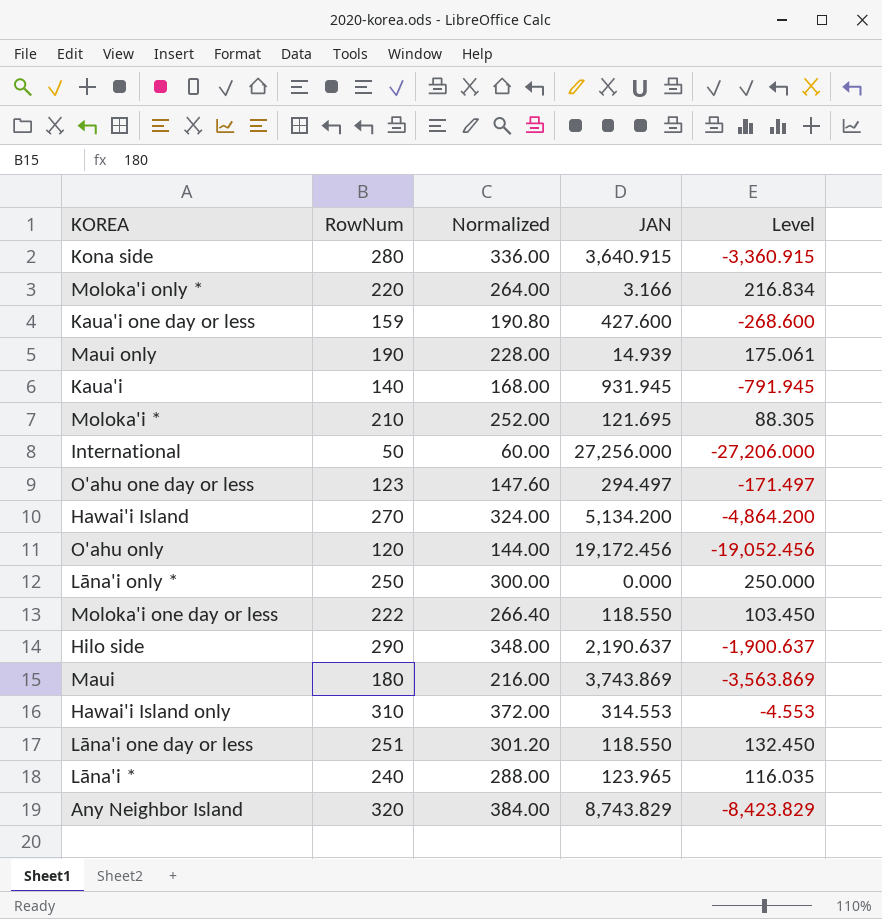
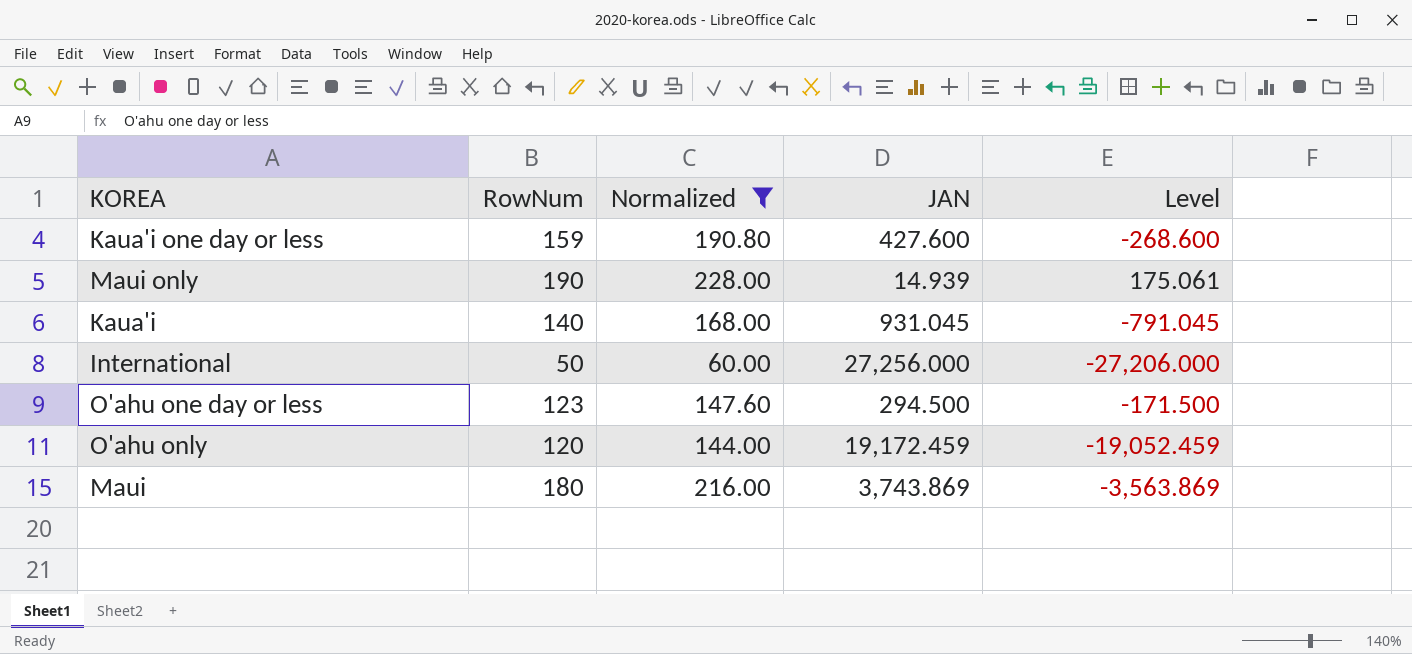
filter: none -> Normalized <= 228.00
Kaua'i | JAN: 931.945 -> 931.045
Kaua'i | Level: -791.945 -> -791.045
O'ahu one day or less | JAN: 294.497 -> 294.500
O'ahu one day or less | Level: -171.497 -> -171.500
O'ahu only | JAN: 19,172.456 -> 19,172.459
O'ahu only | Level: -19,052.456 -> -19,052.459

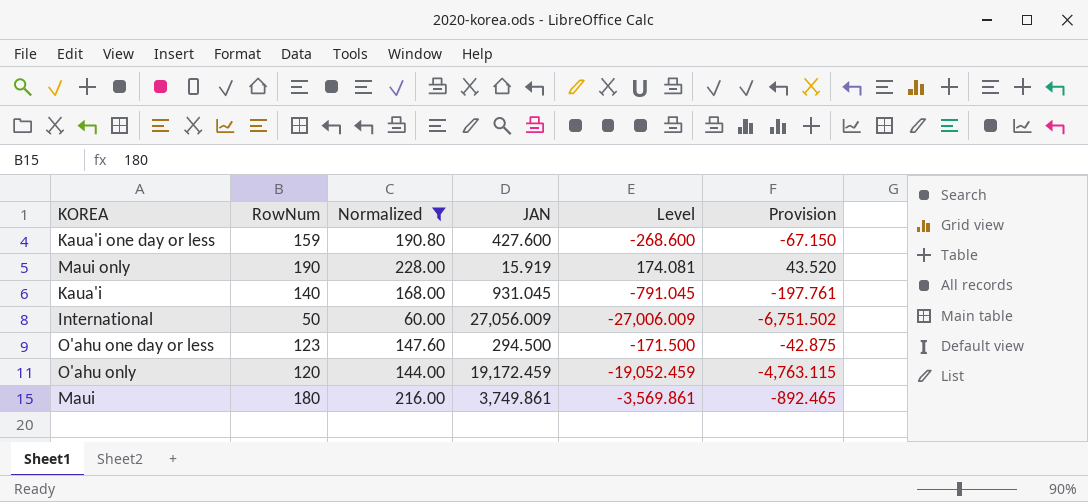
column Provision | formula: none -> [Level] * 0.25
Maui only | JAN: 14.939 -> 15.919
Maui only | Level: 175.061 -> 174.081
International | JAN: 27,256.000 -> 27,056.009
International | Level: -27,206.000 -> -27,006.009
Maui | JAN: 3,743.869 -> 3,749.861
Maui | Level: -3,563.869 -> -3,569.861

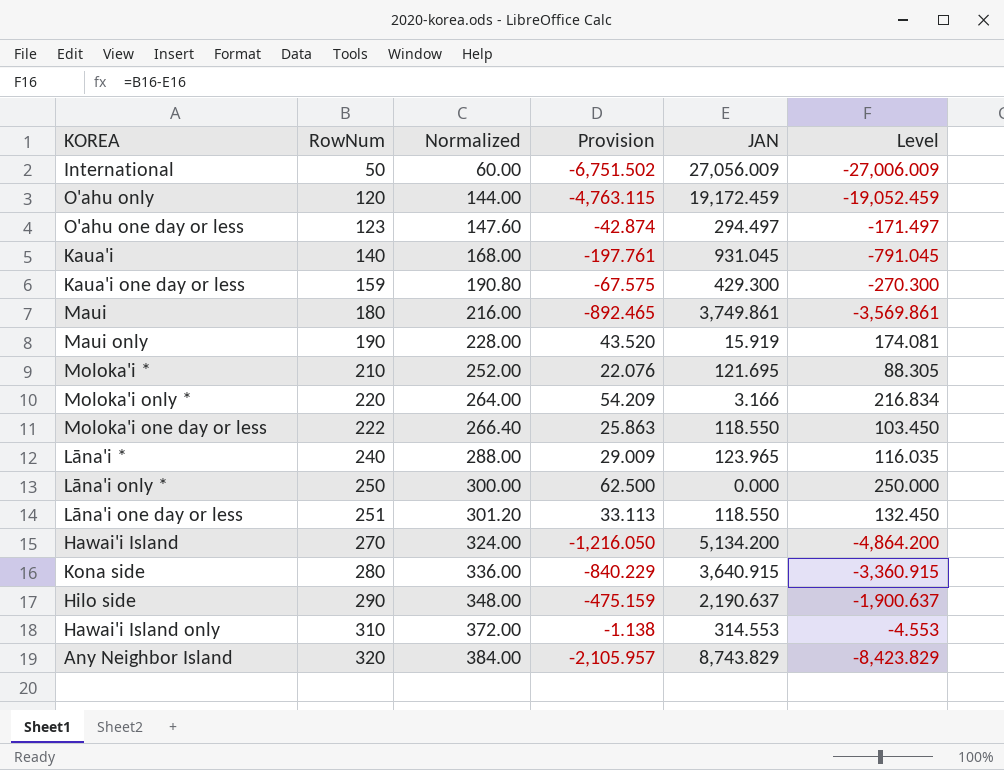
filter: Normalized <= 228.00 -> none
row order: none -> RowNum ascending
column Provision | position: 6 -> 4
O'ahu one day or less | Provision: -42.875 -> -42.874
O'ahu one day or less | JAN: 294.500 -> 294.497
O'ahu one day or less | Level: -171.500 -> -171.497
Kaua'i one day or less | Provision: -67.150 -> -67.575
Kaua'i one day or less | JAN: 427.600 -> 429.300
Kaua'i one day or less | Level: -268.600 -> -270.300

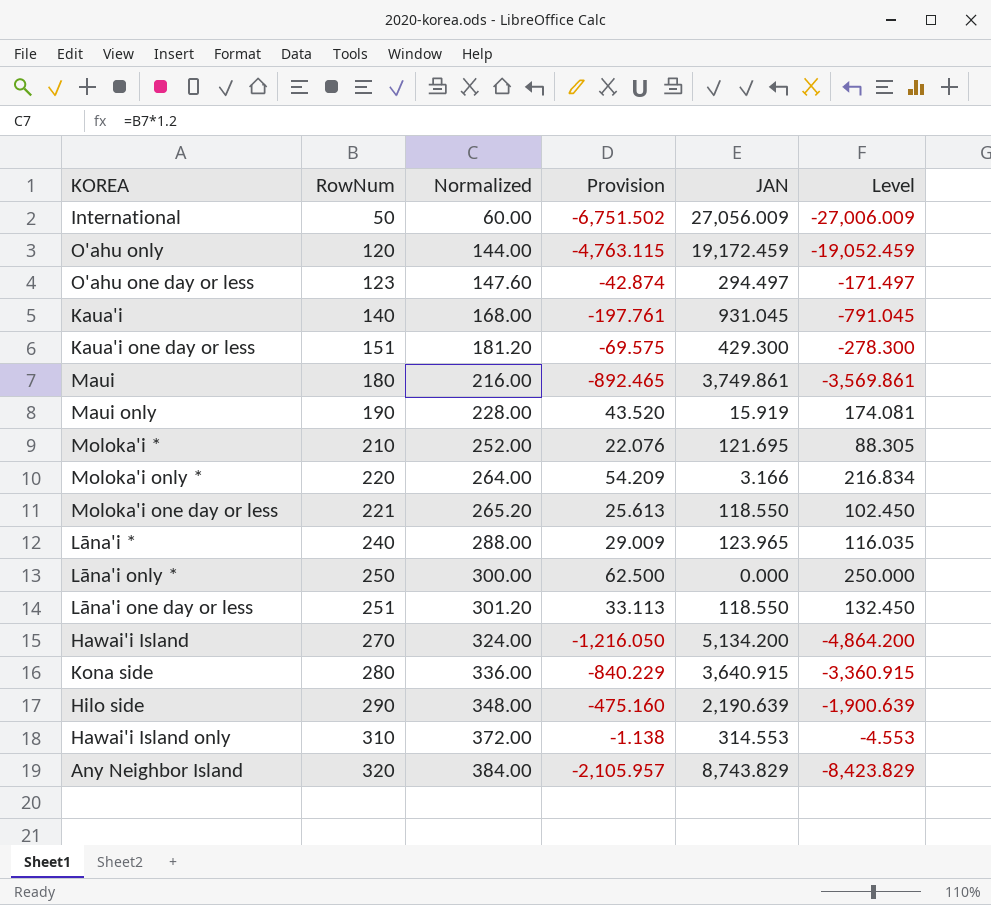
Kaua'i one day or less | RowNum: 159 -> 151
Kaua'i one day or less | Normalized: 190.80 -> 181.20
Kaua'i one day or less | Provision: -67.575 -> -69.575
Kaua'i one day or less | Level: -270.300 -> -278.300
Moloka'i one day or less | RowNum: 222 -> 221
Moloka'i one day or less | Normalized: 266.40 -> 265.20
Moloka'i one day or less | Provision: 25.863 -> 25.613
Moloka'i one day or less | Level: 103.450 -> 102.450
Hilo side | Provision: -475.159 -> -475.160
Hilo side | JAN: 2,190.637 -> 2,190.639
Hilo side | Level: -1,900.637 -> -1,900.639

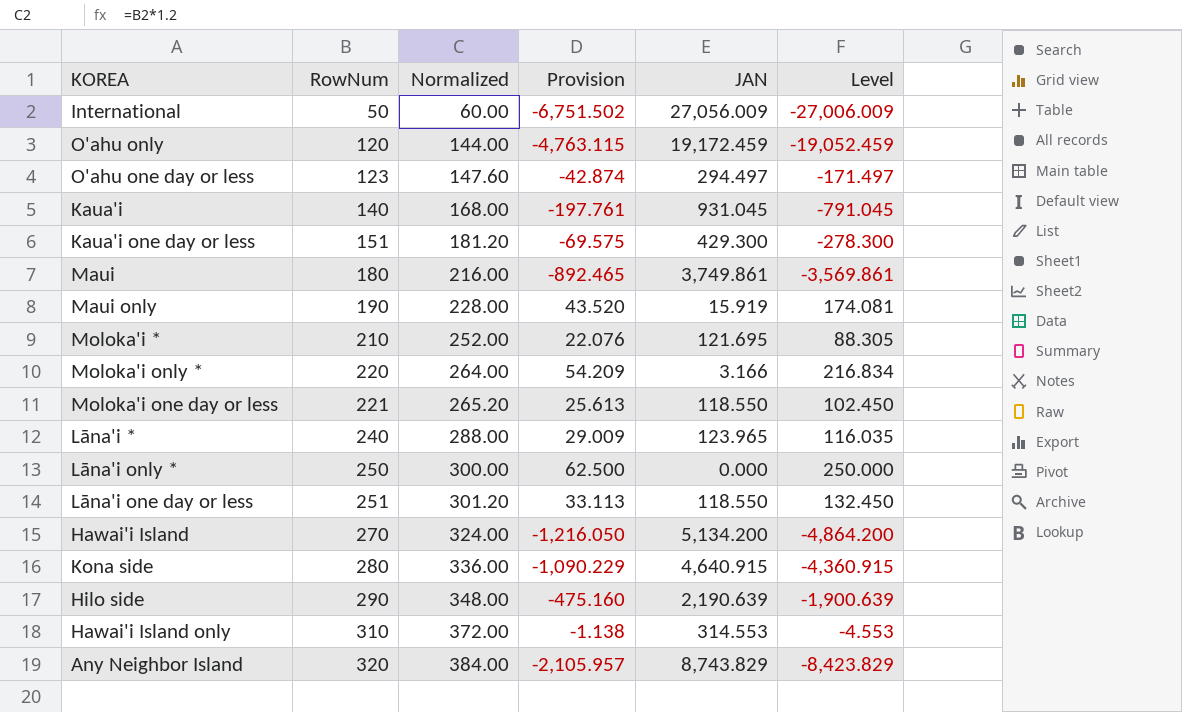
Kona side | Provision: -840.229 -> -1,090.229
Kona side | JAN: 3,640.915 -> 4,640.915
Kona side | Level: -3,360.915 -> -4,360.915

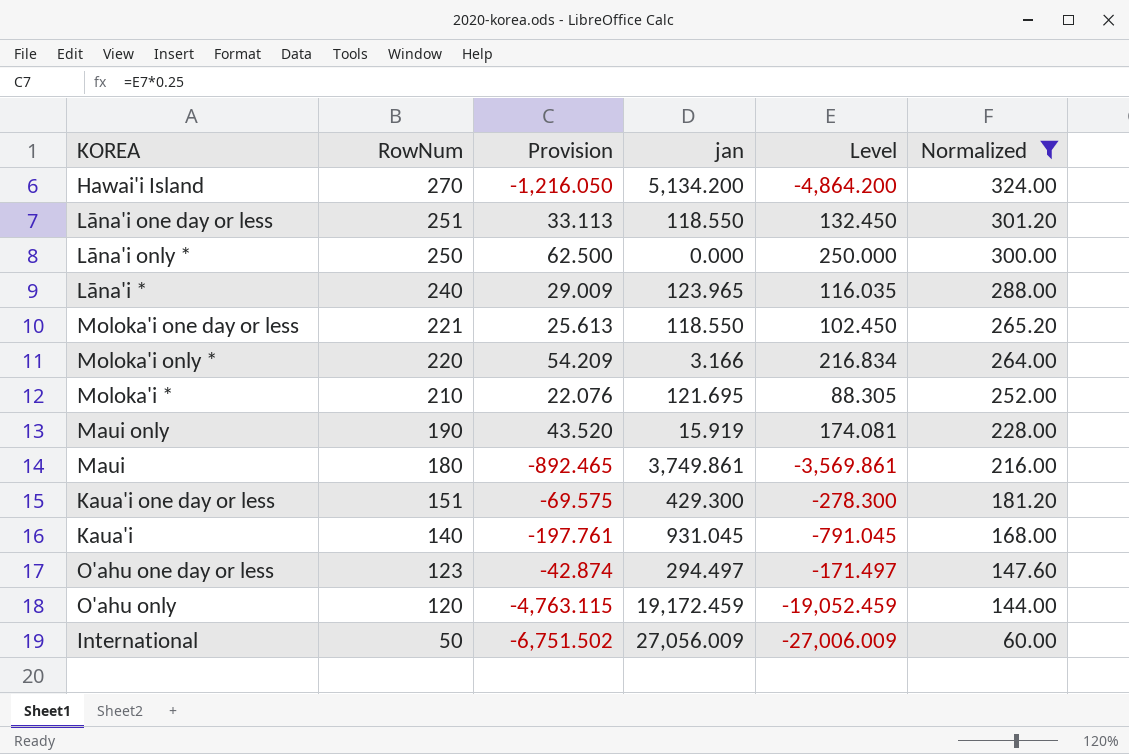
filter: none -> Normalized <= 324.00
row order: RowNum ascending -> RowNum descending
column name: JAN -> jan
column Normalized | position: 3 -> 6

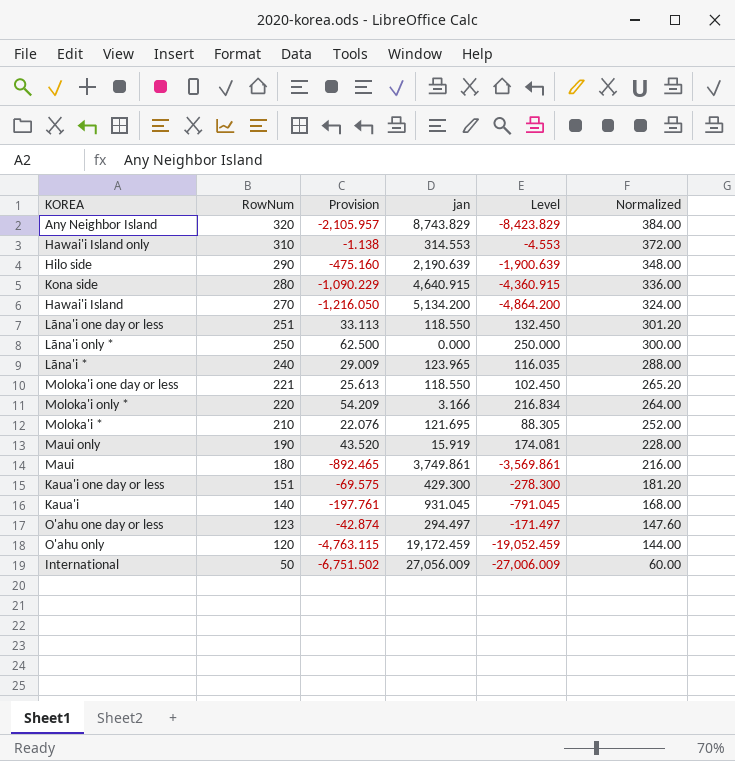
filter: Normalized <= 324.00 -> none

